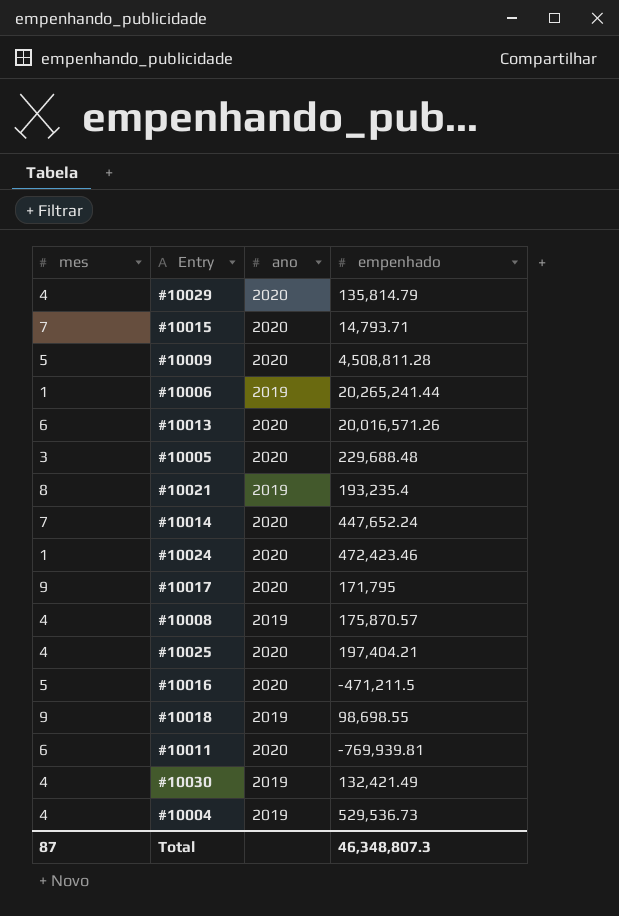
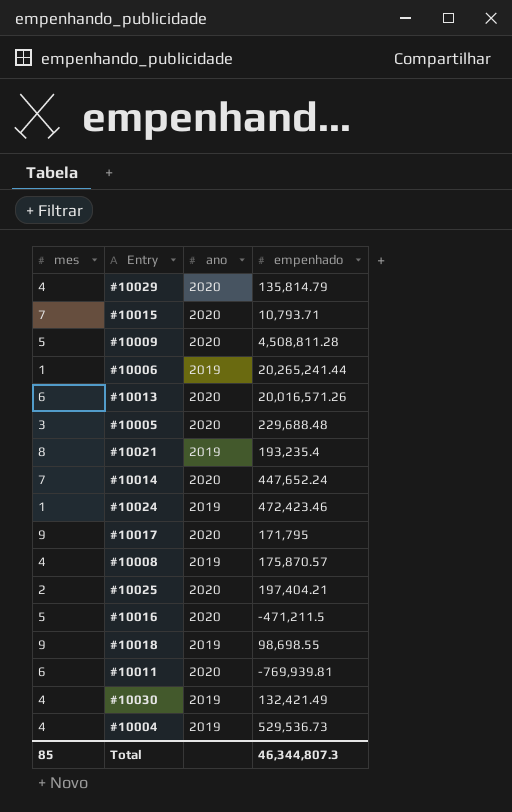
#10015 | empenhado: 14,793.71 -> 10,793.71
#10024 | ano: 2020 -> 2019
#10025 | mes: 4 -> 2
Total | mes: 87 -> 85
Total | empenhado: 46,348,807.3 -> 46,344,807.3

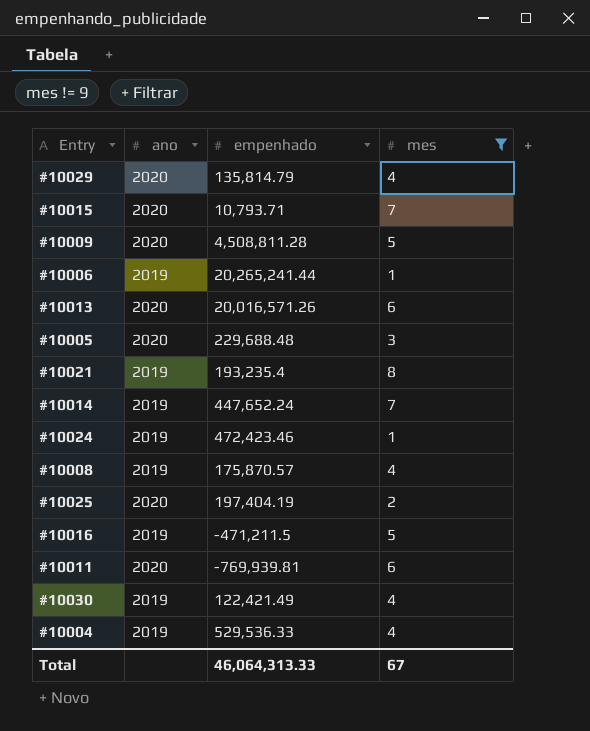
filter: none -> mes != 9
column mes | position: 1 -> 4
#10014 | ano: 2020 -> 2019
#10025 | empenhado: 197,404.21 -> 197,404.19
#10016 | ano: 2020 -> 2019
#10030 | empenhado: 132,421.49 -> 122,421.49
#10004 | empenhado: 529,536.73 -> 529,536.33
Total | empenhado: 46,344,807.3 -> 46,064,313.33
Total | mes: 85 -> 67

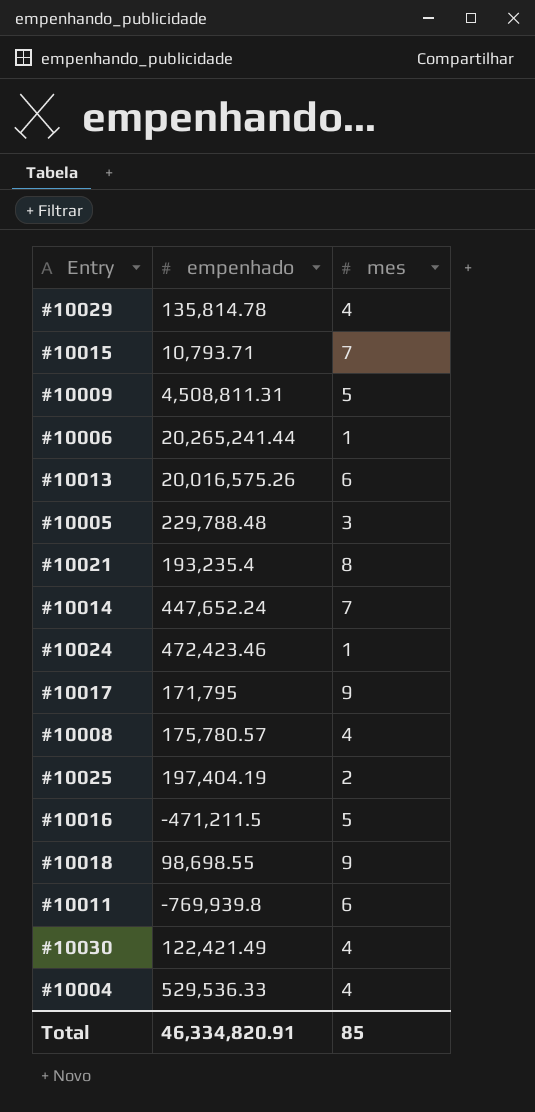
filter: mes != 9 -> none
column ano | position: 2 -> none
#10029 | empenhado: 135,814.79 -> 135,814.78
#10009 | empenhado: 4,508,811.28 -> 4,508,811.31
#10013 | empenhado: 20,016,571.26 -> 20,016,575.26
#10005 | empenhado: 229,688.48 -> 229,788.48
#10008 | empenhado: 175,870.57 -> 175,780.57
#10011 | empenhado: -769,939.81 -> -769,939.8
Total | empenhado: 46,064,313.33 -> 46,334,820.91
Total | mes: 67 -> 85

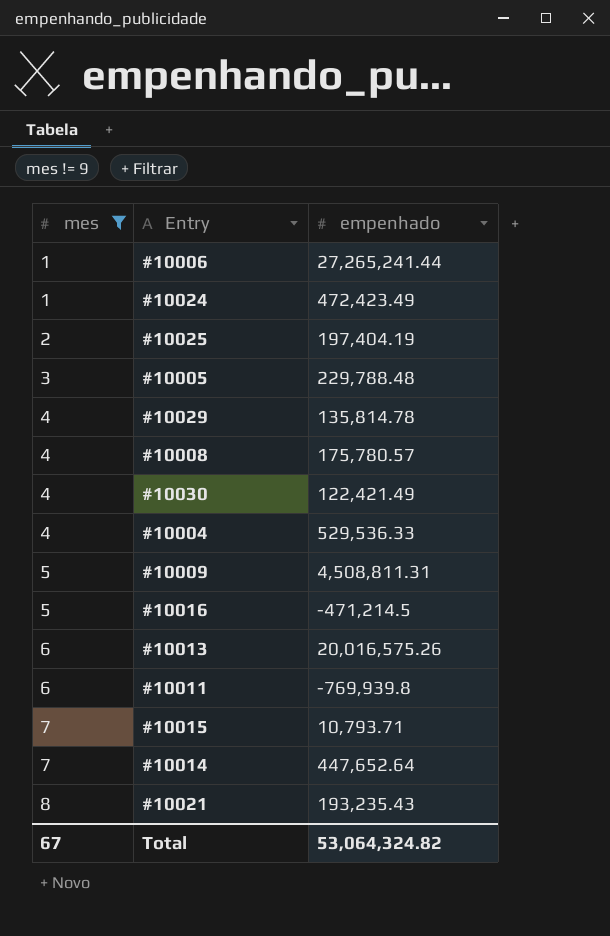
filter: none -> mes != 9
row order: none -> mes ascending
column mes | position: 3 -> 1
#10006 | empenhado: 20,265,241.44 -> 27,265,241.44
#10024 | empenhado: 472,423.46 -> 472,423.49
#10016 | empenhado: -471,211.5 -> -471,214.5
#10014 | empenhado: 447,652.24 -> 447,652.64
#10021 | empenhado: 193,235.4 -> 193,235.43
Total | mes: 85 -> 67
Total | empenhado: 46,334,820.91 -> 53,064,324.82

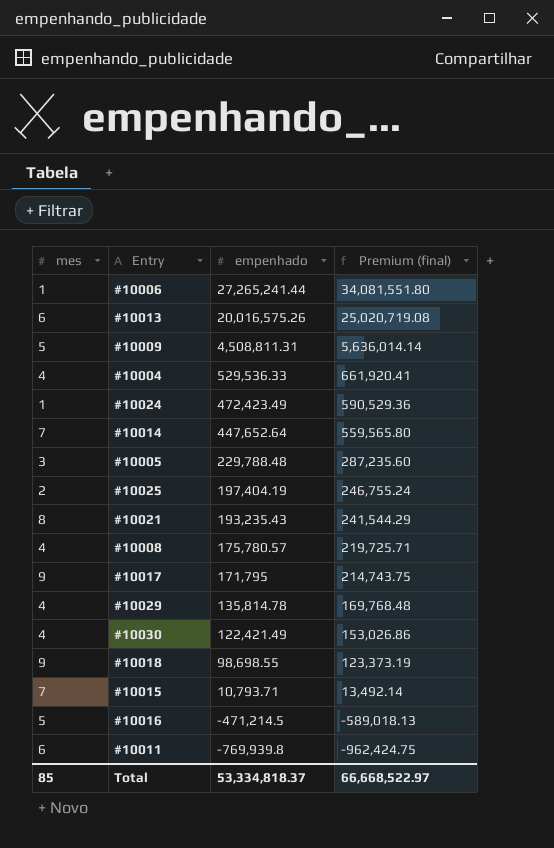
filter: mes != 9 -> none
row order: mes ascending -> empenhado descending
column Premium (final) | formula: none -> [empenhado] * 1.25
Total | mes: 67 -> 85
Total | empenhado: 53,064,324.82 -> 53,334,818.37

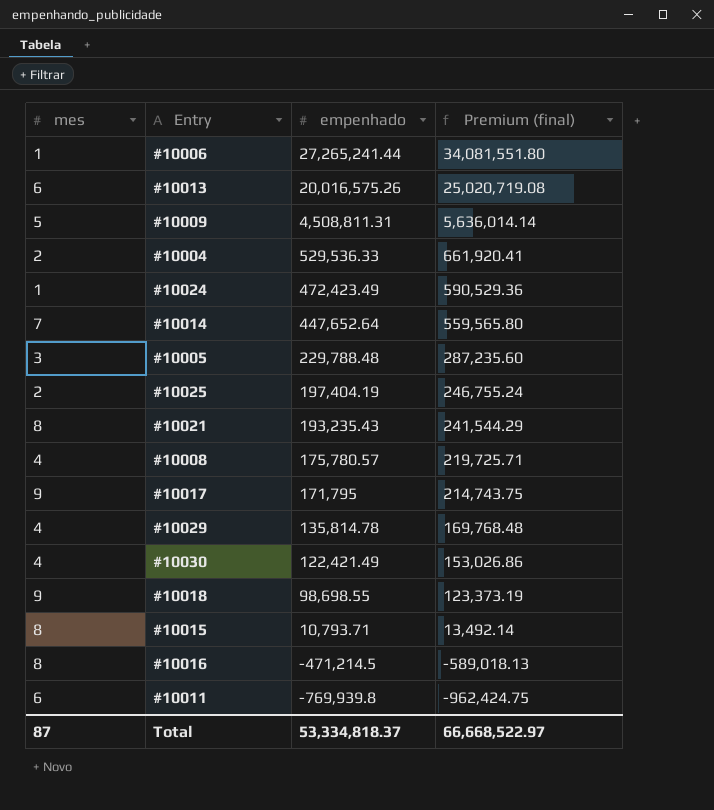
#10004 | mes: 4 -> 2
#10015 | mes: 7 -> 8
#10016 | mes: 5 -> 8
Total | mes: 85 -> 87

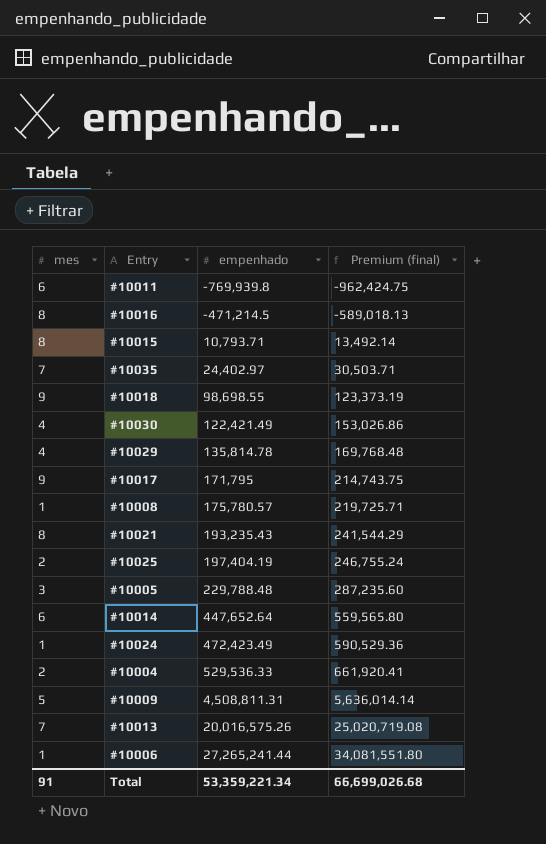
row order: empenhado descending -> empenhado ascending
row #10035: none -> 7 | 24,402.97 | 30,503.71
#10008 | mes: 4 -> 1
#10014 | mes: 7 -> 6
#10013 | mes: 6 -> 7
Total | mes: 87 -> 91
Total | empenhado: 53,334,818.37 -> 53,359,221.34
Total | Premium (final): 66,668,522.97 -> 66,699,026.68

